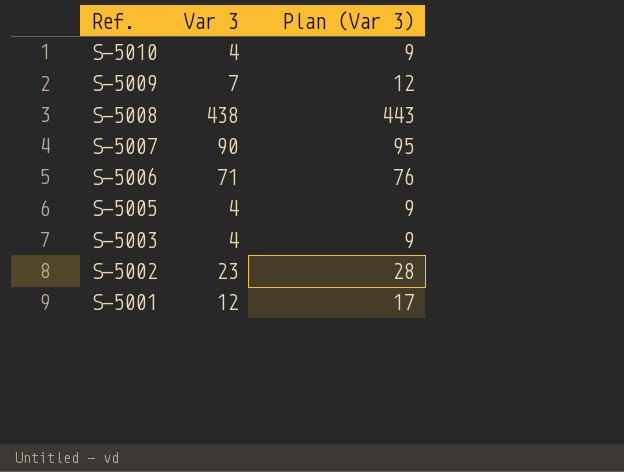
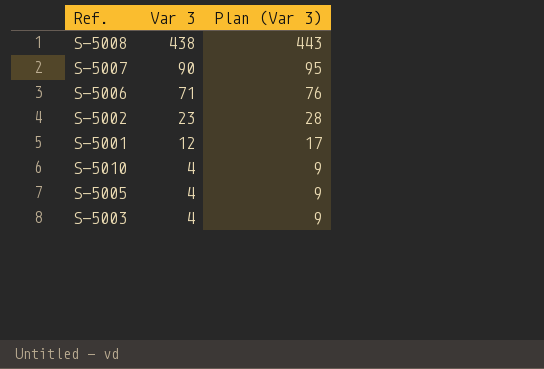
row order: Ref. descending -> Var 3 descending
row S-5009: 7 | 12 -> none

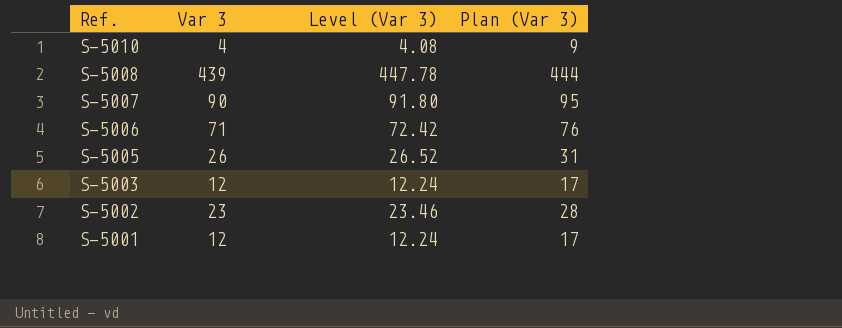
row order: Var 3 descending -> Ref. descending
column Level (Var 3) | formula: none -> [Var 3] * 1.02
S-5008 | Var 3: 438 -> 439
S-5008 | Plan (Var 3): 443 -> 444
S-5005 | Var 3: 4 -> 26
S-5005 | Plan (Var 3): 9 -> 31
S-5003 | Var 3: 4 -> 12
S-5003 | Plan (Var 3): 9 -> 17

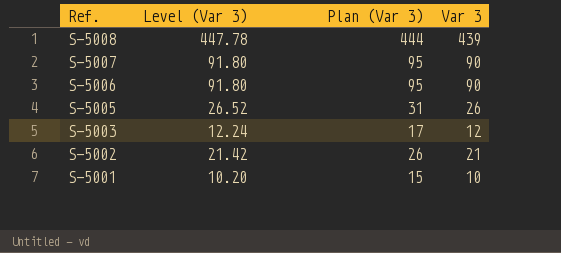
column Var 3 | position: 2 -> 4
row S-5010: 4 | 4.08 | 9 -> none
S-5006 | Level (Var 3): 72.42 -> 91.80
S-5006 | Plan (Var 3): 76 -> 95
S-5006 | Var 3: 71 -> 90
S-5002 | Level (Var 3): 23.46 -> 21.42
S-5002 | Plan (Var 3): 28 -> 26
S-5002 | Var 3: 23 -> 21
S-5001 | Level (Var 3): 12.24 -> 10.20
S-5001 | Plan (Var 3): 17 -> 15
S-5001 | Var 3: 12 -> 10

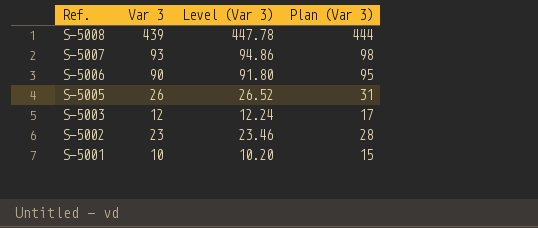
column Var 3 | position: 4 -> 2
S-5007 | Var 3: 90 -> 93
S-5007 | Level (Var 3): 91.80 -> 94.86
S-5007 | Plan (Var 3): 95 -> 98
S-5002 | Var 3: 21 -> 23
S-5002 | Level (Var 3): 21.42 -> 23.46
S-5002 | Plan (Var 3): 26 -> 28

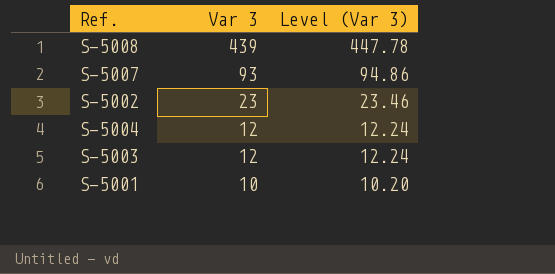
row order: Ref. descending -> Var 3 descending
column Plan (Var 3) | formula: [Var 3] + 5 -> none
row S-5006: 90 | 91.80 | 95 -> none
row S-5005: 26 | 26.52 | 31 -> none
row S-5004: none -> 12 | 12.24

